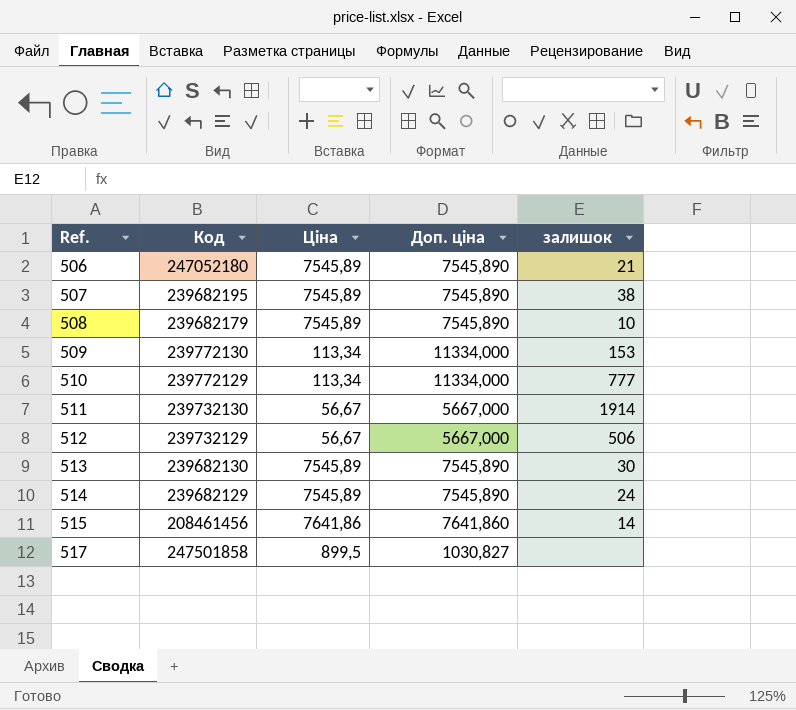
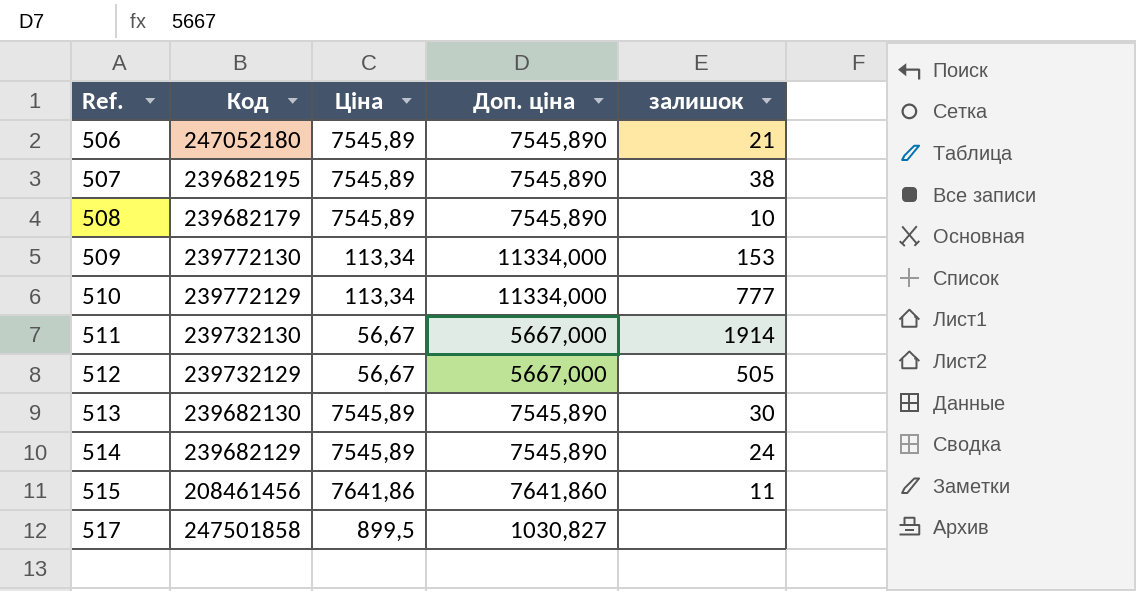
512 | залишок: 506 -> 505
515 | залишок: 14 -> 11

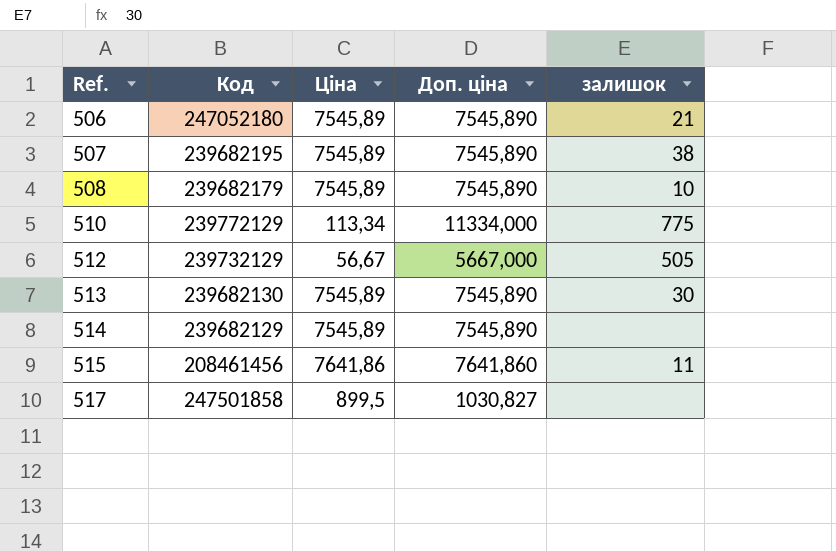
row 509: 239772130 | 113,34 | 11334,000 | 153 -> none
row 511: 239732130 | 56,67 | 5667,000 | 1914 -> none
510 | залишок: 777 -> 775
514 | залишок: 24 -> none

